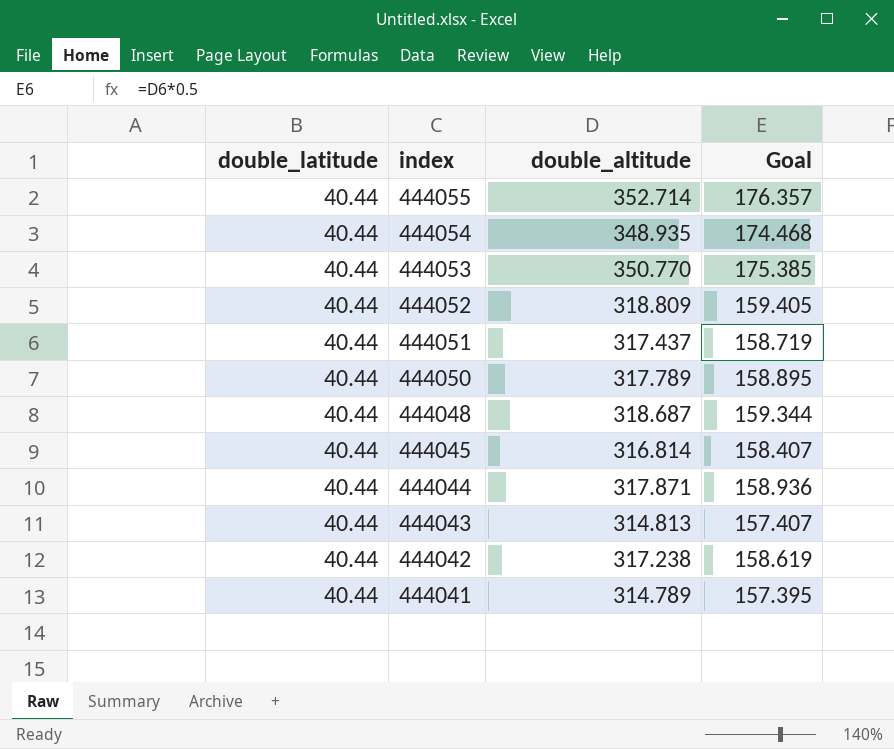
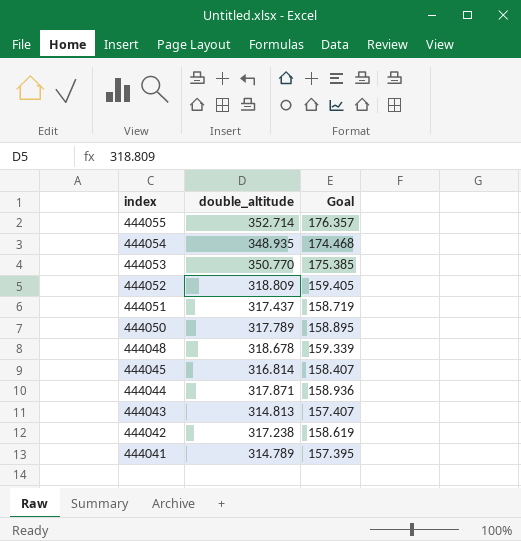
column double_latitude | position: 1 -> none
444048 | double_altitude: 318.687 -> 318.678
444048 | Goal: 159.344 -> 159.339

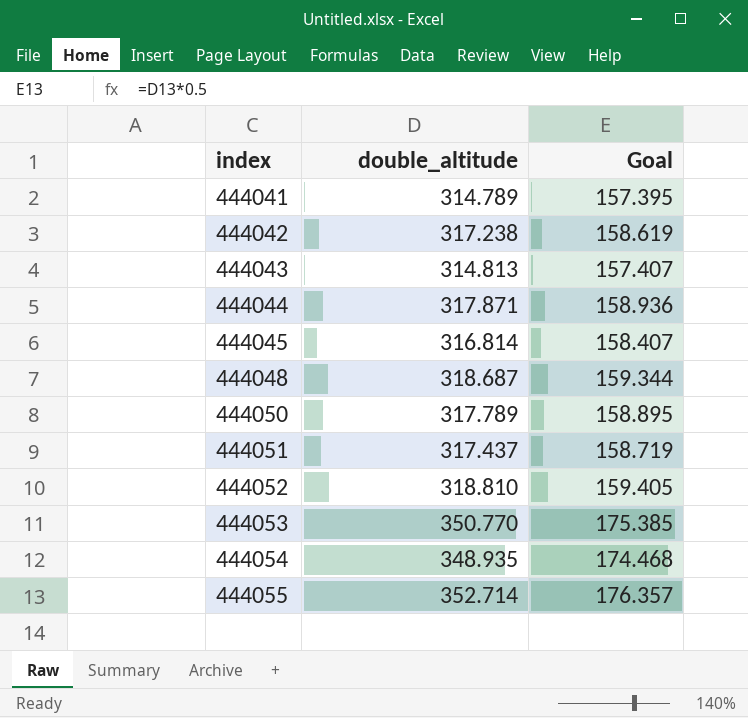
row order: index descending -> index ascending
444048 | double_altitude: 318.678 -> 318.687
444048 | Goal: 159.339 -> 159.344
444052 | double_altitude: 318.809 -> 318.810

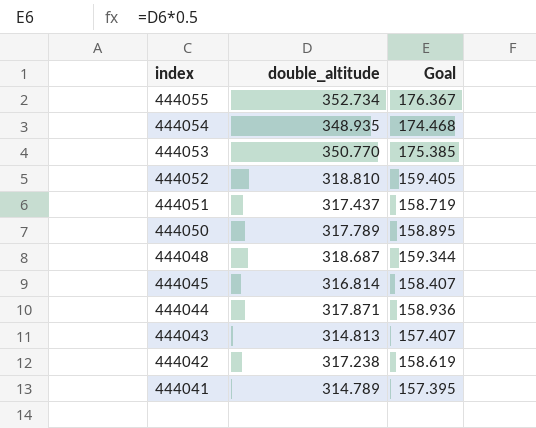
row order: index ascending -> index descending
444055 | double_altitude: 352.714 -> 352.734
444055 | Goal: 176.357 -> 176.367

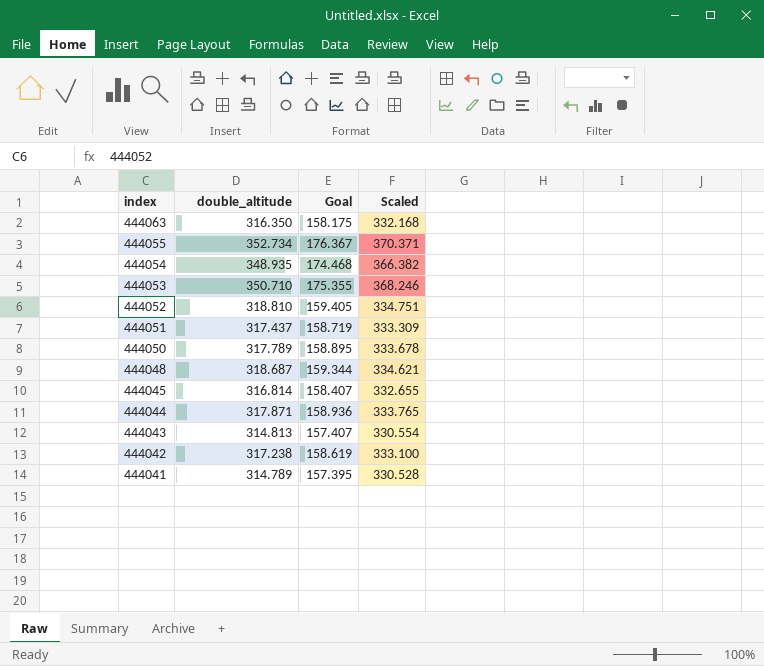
column Scaled | formula: none -> [double_altitude] * 1.05
row 444063: none -> 316.350 | 158.175 | 332.168
444053 | double_altitude: 350.770 -> 350.710
444053 | Goal: 175.385 -> 175.355

